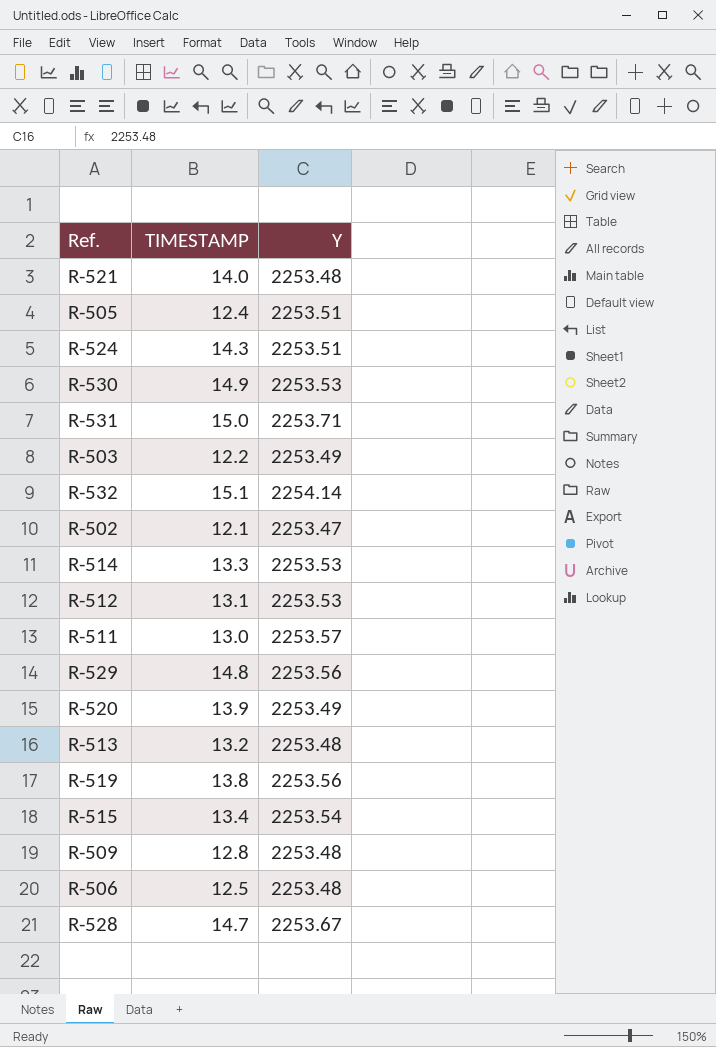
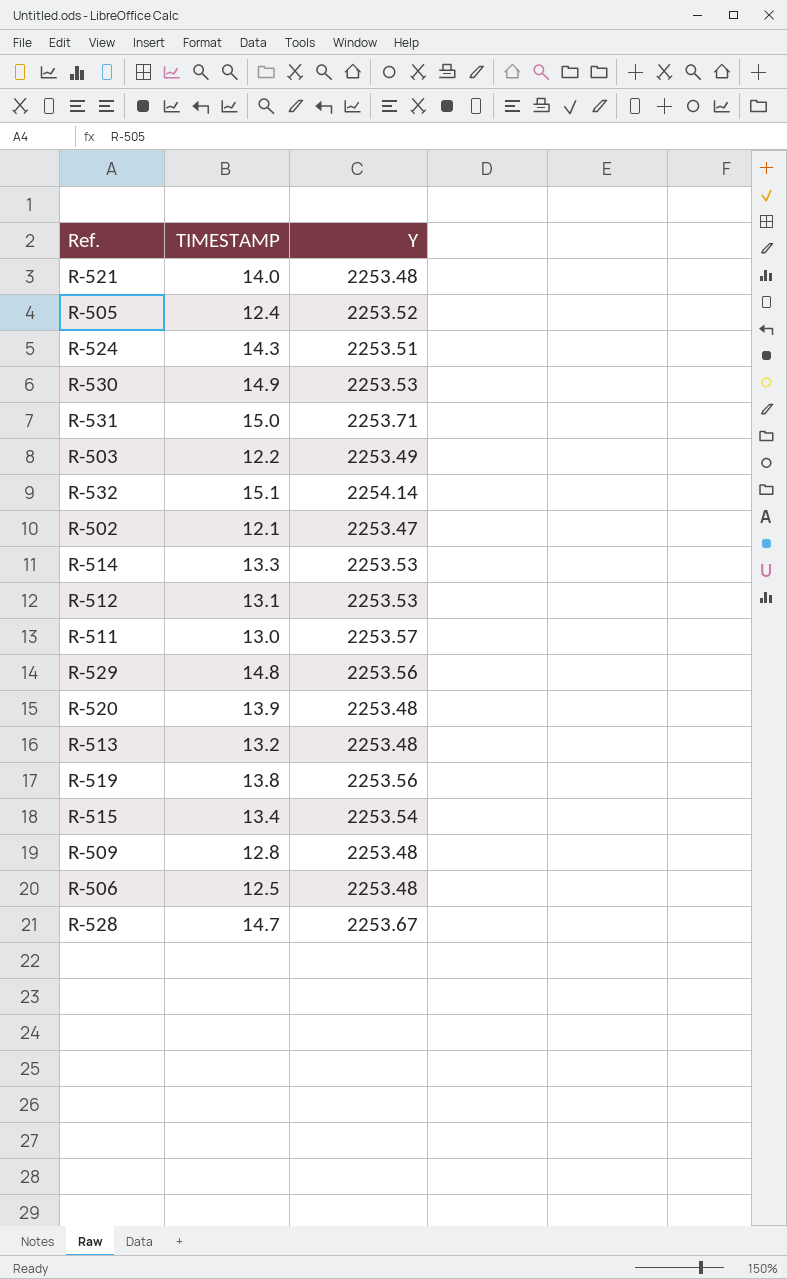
R-505 | Y: 2253.51 -> 2253.52
R-520 | Y: 2253.49 -> 2253.48

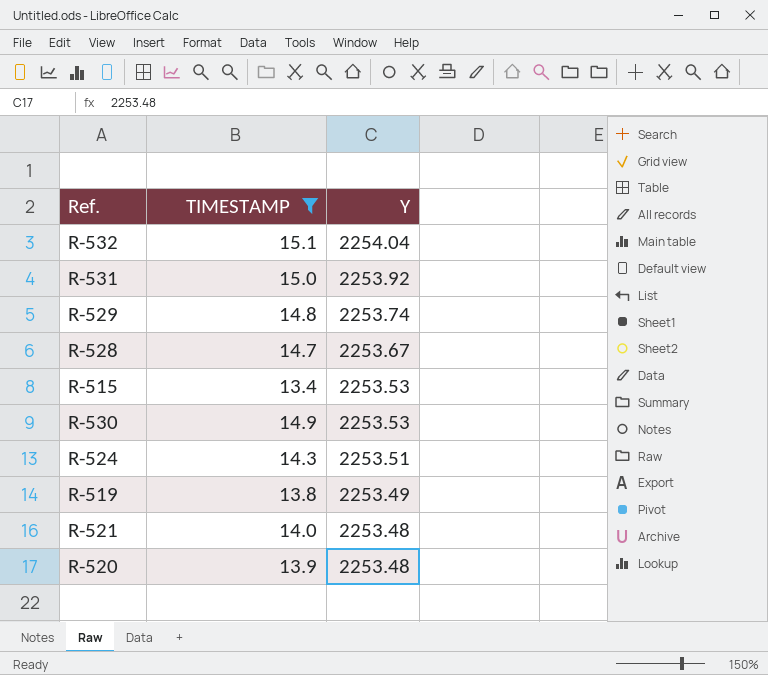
filter: none -> TIMESTAMP >= 13.4
row order: none -> Y descending
R-532 | Y: 2254.14 -> 2254.04
R-531 | Y: 2253.71 -> 2253.92
R-529 | Y: 2253.56 -> 2253.74
R-515 | Y: 2253.54 -> 2253.53
R-519 | Y: 2253.56 -> 2253.49

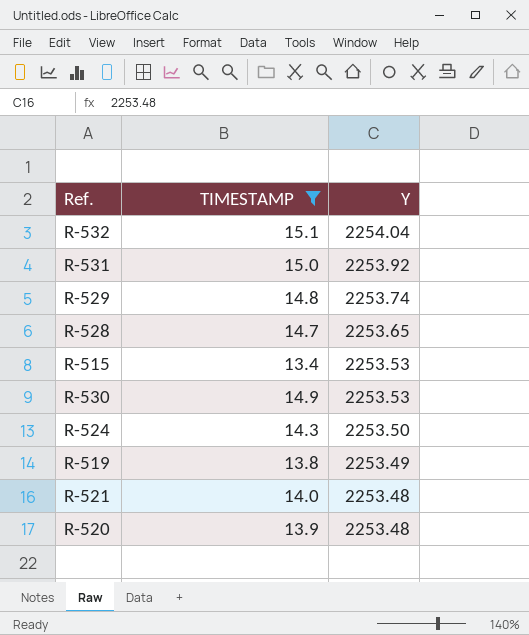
R-528 | Y: 2253.67 -> 2253.65
R-524 | Y: 2253.51 -> 2253.50

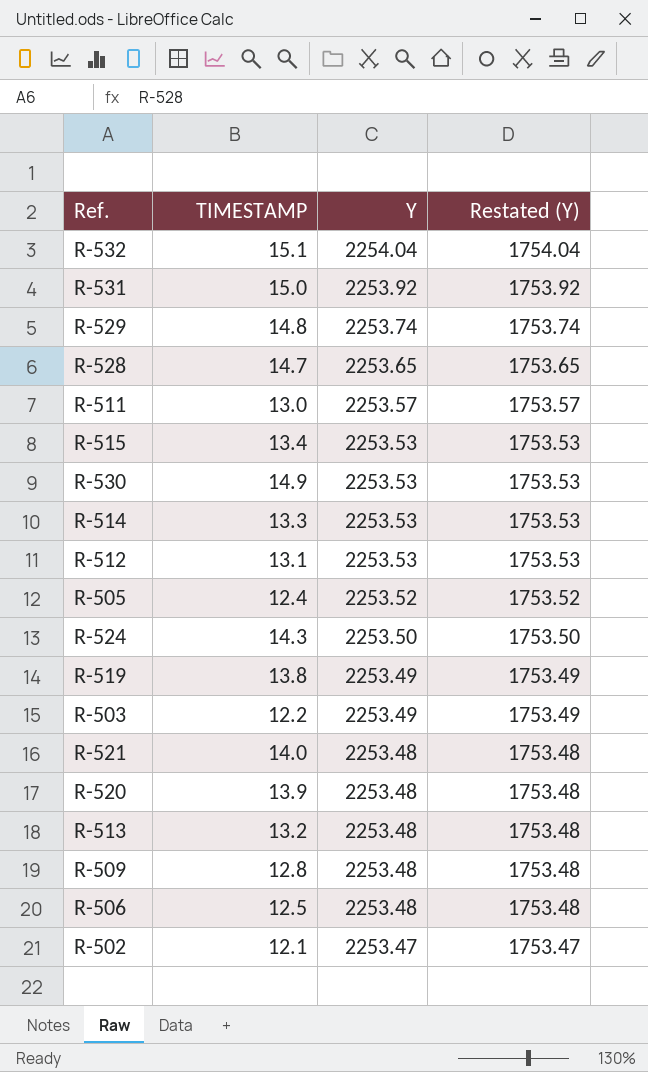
filter: TIMESTAMP >= 13.4 -> none
column Restated (Y) | formula: none -> [Y] - 500

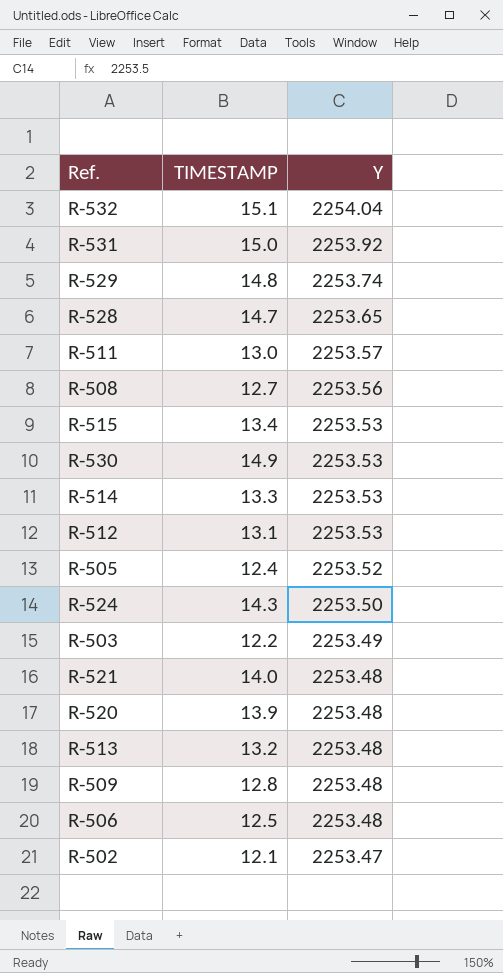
column Restated (Y) | formula: [Y] - 500 -> none
row R-519: 13.8 | 2253.49 | 1753.49 -> none
row R-508: none -> 12.7 | 2253.56

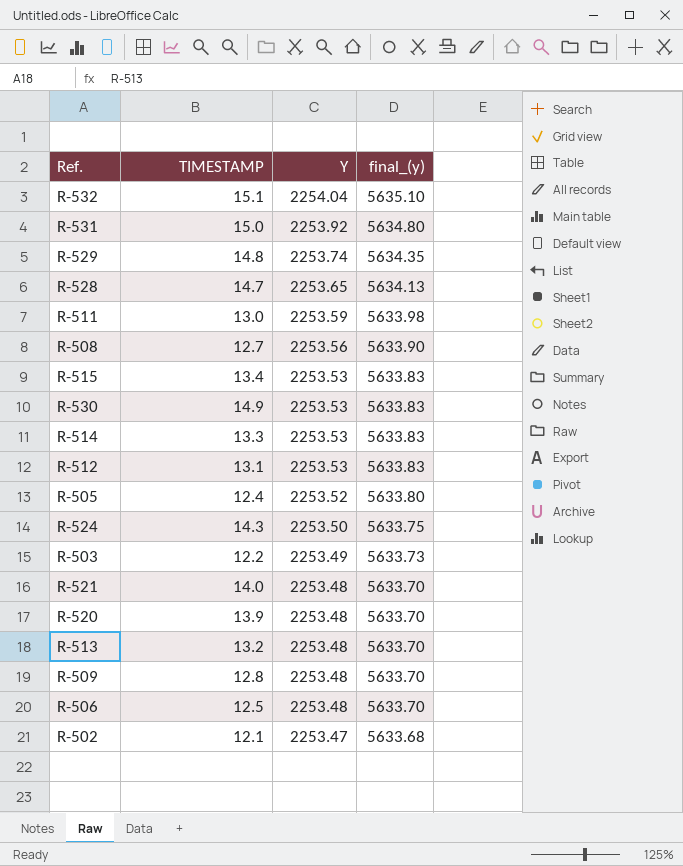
column final_(y) | formula: none -> [Y] * 2.5
R-511 | Y: 2253.57 -> 2253.59

